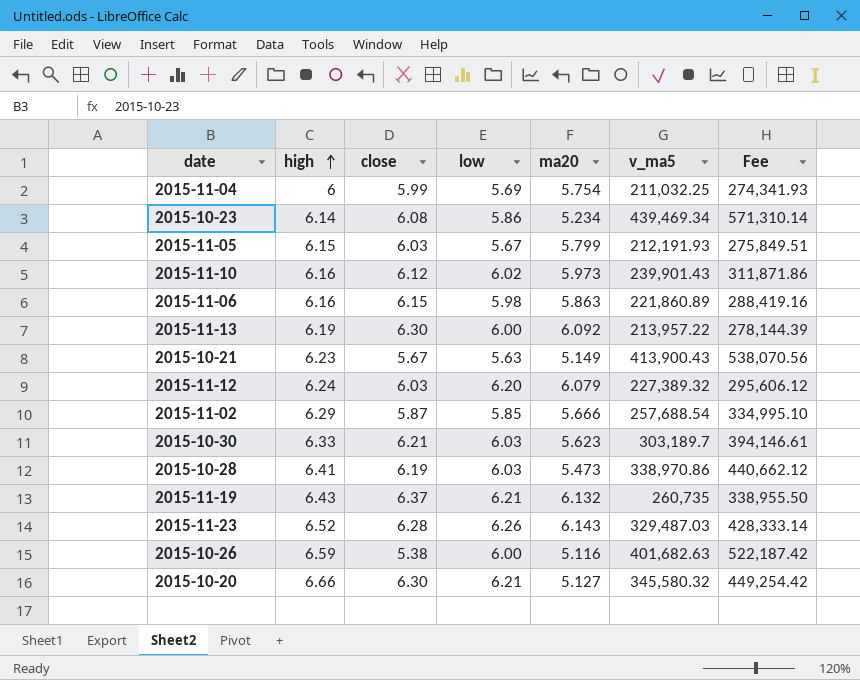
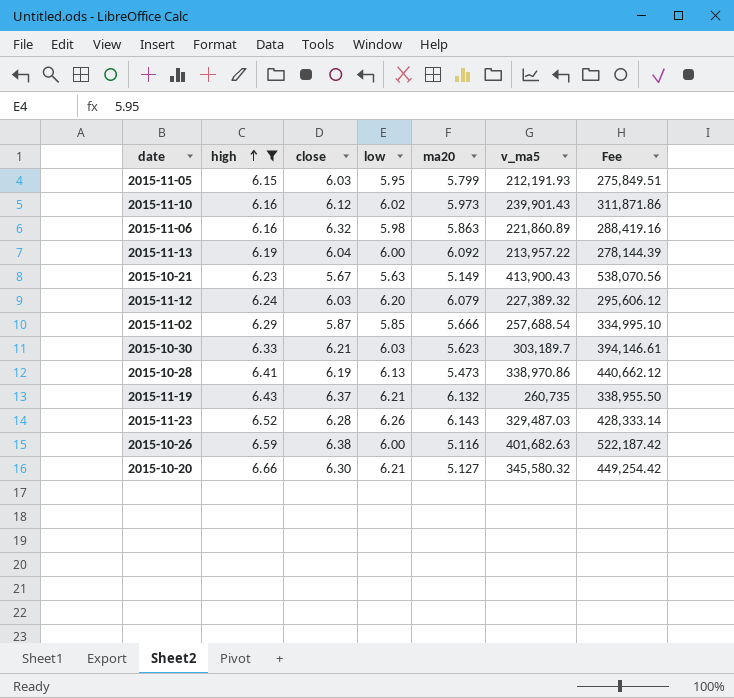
filter: none -> high >= 6.15
2015-11-05 | low: 5.67 -> 5.95
2015-11-06 | close: 6.15 -> 6.32
2015-11-13 | close: 6.30 -> 6.04
2015-10-28 | low: 6.03 -> 6.13
2015-10-26 | close: 5.38 -> 6.38

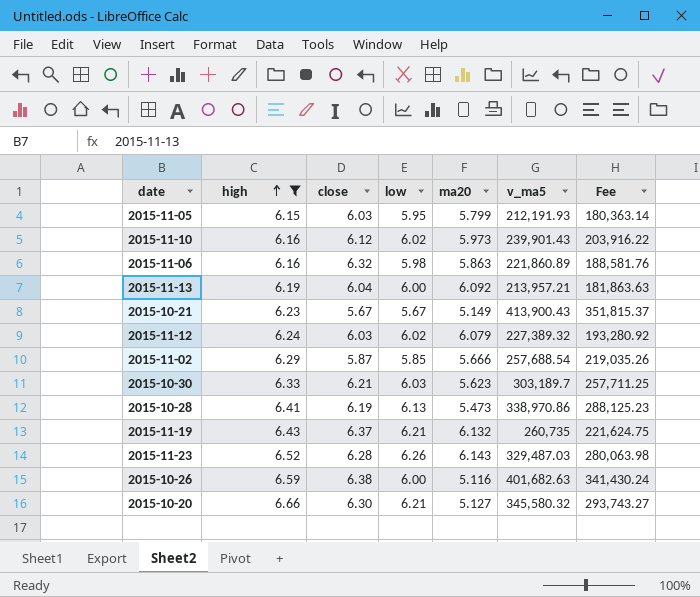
column Fee | formula: [v_ma5] * 1.3 -> [v_ma5] * 0.85
2015-11-13 | v_ma5: 213,957.22 -> 213,957.21
2015-10-21 | low: 5.63 -> 5.67
2015-11-12 | low: 6.20 -> 6.02

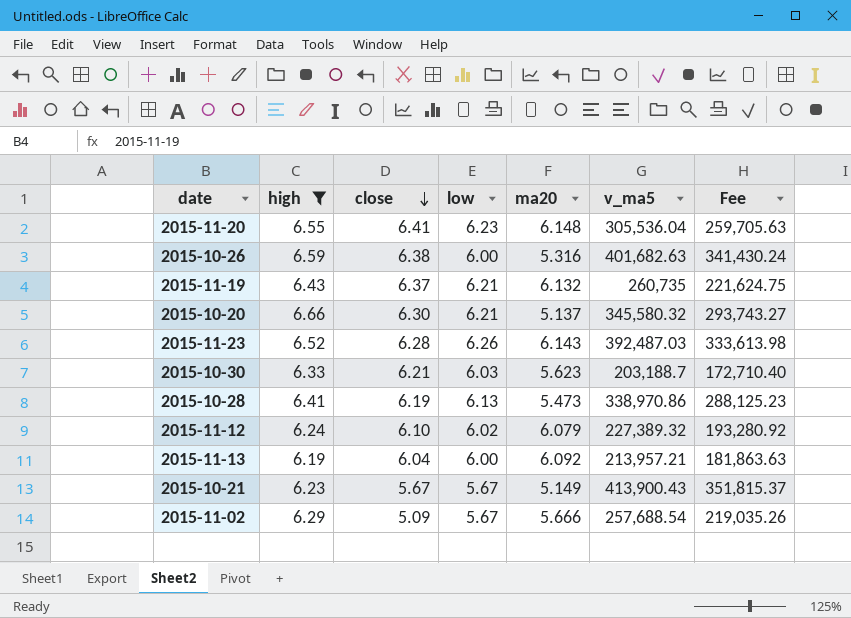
row order: high ascending -> close descending
row 2015-11-05: 6.15 | 6.03 | 5.95 | 5.799 | 212,191.93 | 180,363.14 -> none
row 2015-11-10: 6.16 | 6.12 | 6.02 | 5.973 | 239,901.43 | 203,916.22 -> none
row 2015-11-06: 6.16 | 6.32 | 5.98 | 5.863 | 221,860.89 | 188,581.76 -> none
row 2015-11-20: none -> 6.55 | 6.41 | 6.23 | 6.148 | 305,536.04 | 259,705.63
2015-10-26 | ma20: 5.116 -> 5.316
2015-10-20 | ma20: 5.127 -> 5.137
2015-11-23 | v_ma5: 329,487.03 -> 392,487.03
2015-11-23 | Fee: 280,063.98 -> 333,613.98
2015-10-30 | v_ma5: 303,189.7 -> 203,188.7
2015-10-30 | Fee: 257,711.25 -> 172,710.40
2015-11-12 | close: 6.03 -> 6.10
2015-11-02 | close: 5.87 -> 5.09
2015-11-02 | low: 5.85 -> 5.67

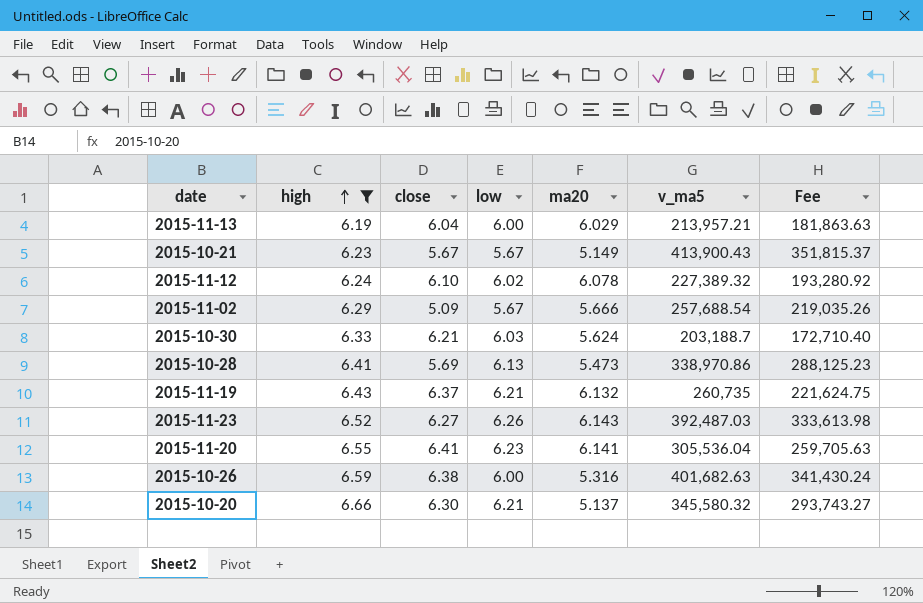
row order: close descending -> high ascending
2015-11-13 | ma20: 6.092 -> 6.029
2015-11-12 | ma20: 6.079 -> 6.078
2015-10-30 | ma20: 5.623 -> 5.624
2015-10-28 | close: 6.19 -> 5.69
2015-11-23 | close: 6.28 -> 6.27
2015-11-20 | ma20: 6.148 -> 6.141

